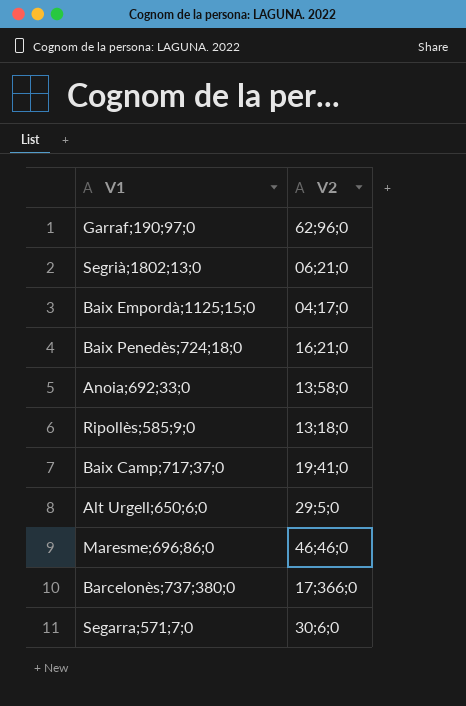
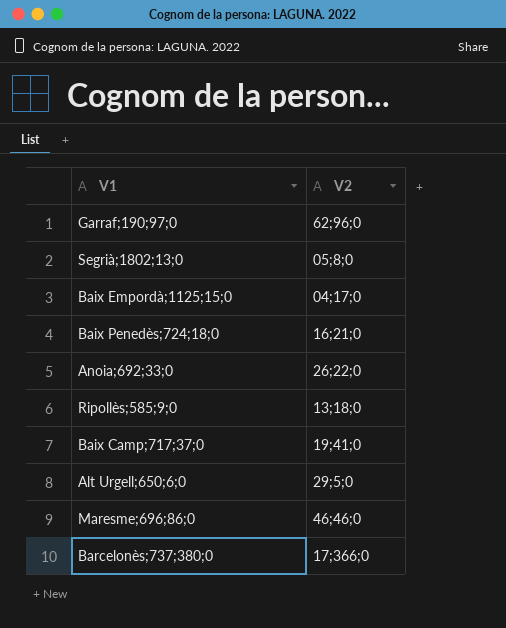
row Segarra;571;7;0: 30;6;0 -> none
Segrià;1802;13;0 | V2: 06;21;0 -> 05;8;0
Anoia;692;33;0 | V2: 13;58;0 -> 26;22;0

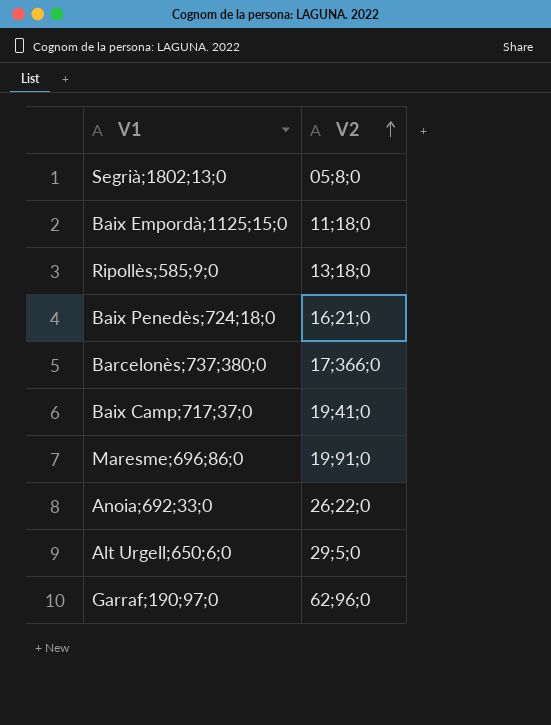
row order: none -> V2 ascending
Baix Empordà;1125;15;0 | V2: 04;17;0 -> 11;18;0
Maresme;696;86;0 | V2: 46;46;0 -> 19;91;0

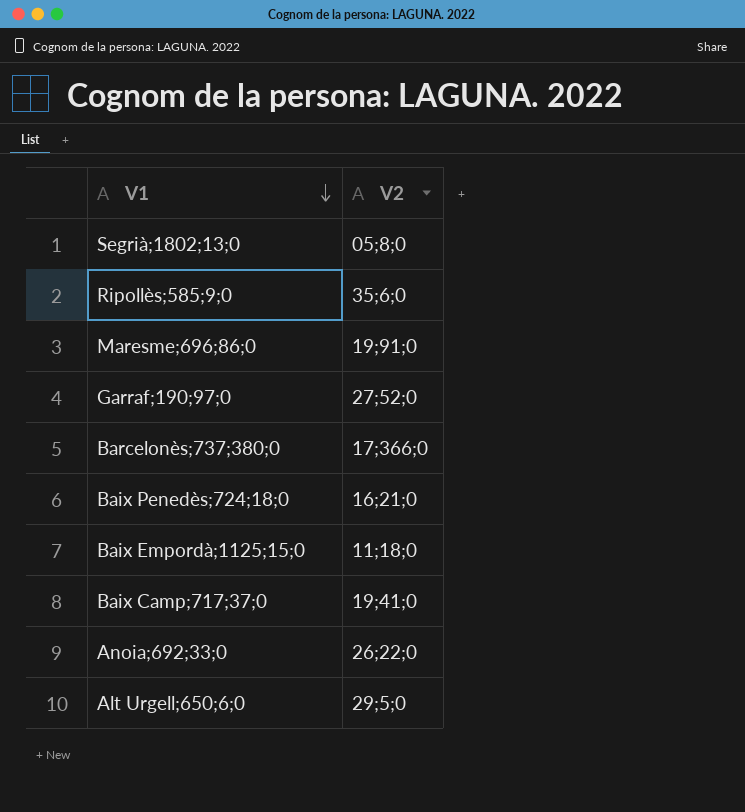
row order: V2 ascending -> V1 descending
Ripollès;585;9;0 | V2: 13;18;0 -> 35;6;0
Garraf;190;97;0 | V2: 62;96;0 -> 27;52;0

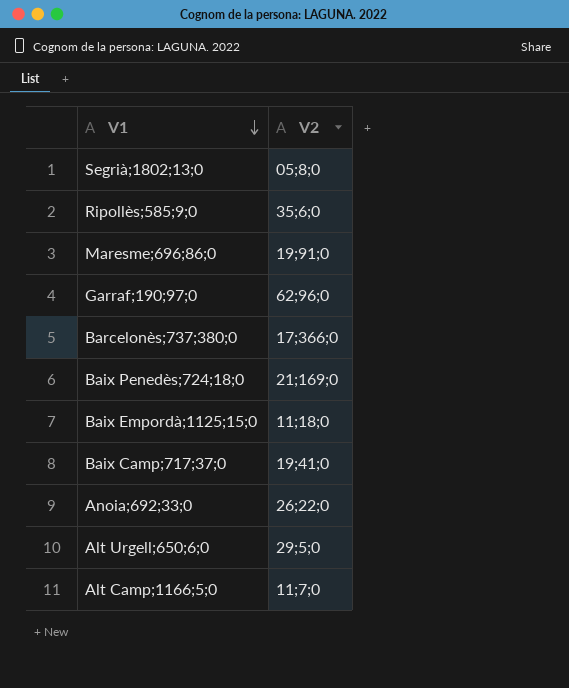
Garraf;190;97;0 | V2: 27;52;0 -> 62;96;0
Baix Penedès;724;18;0 | V2: 16;21;0 -> 21;169;0
row Alt Camp;1166;5;0: none -> 11;7;0

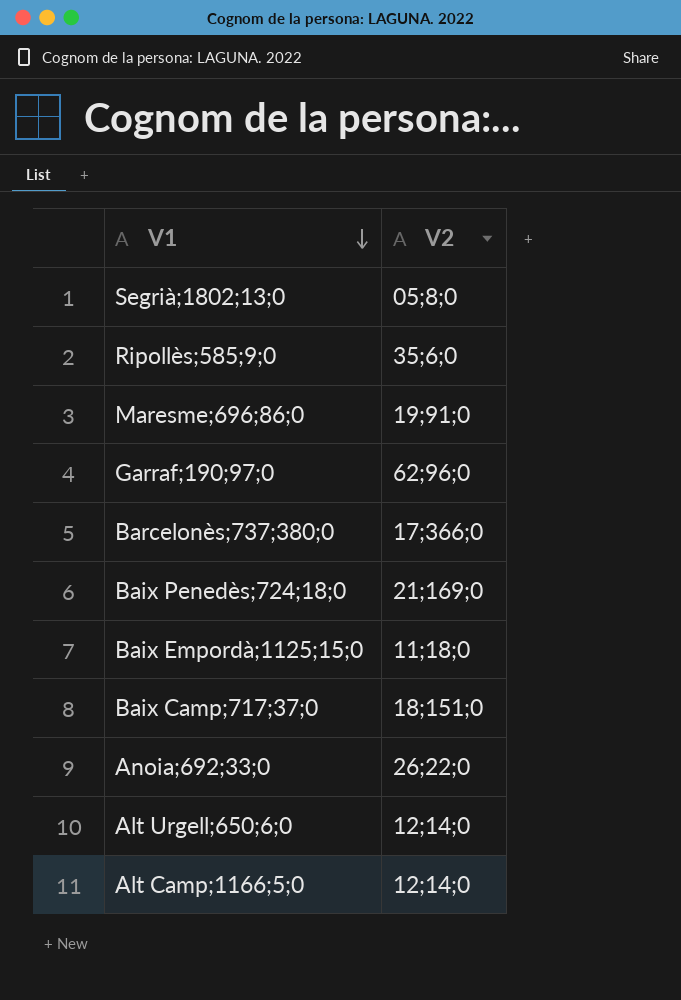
Baix Camp;717;37;0 | V2: 19;41;0 -> 18;151;0
Alt Urgell;650;6;0 | V2: 29;5;0 -> 12;14;0
Alt Camp;1166;5;0 | V2: 11;7;0 -> 12;14;0

